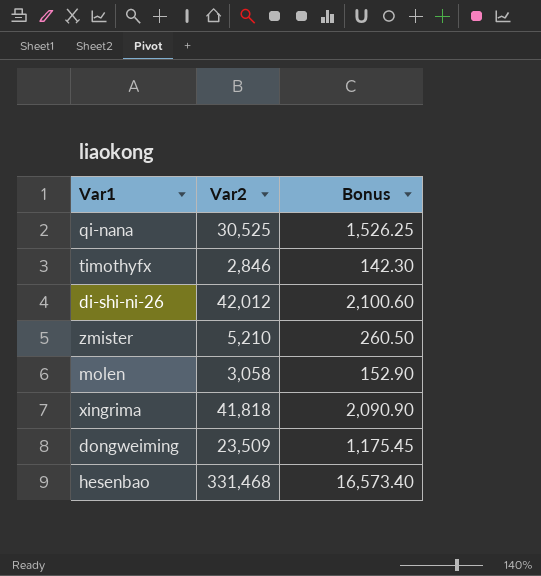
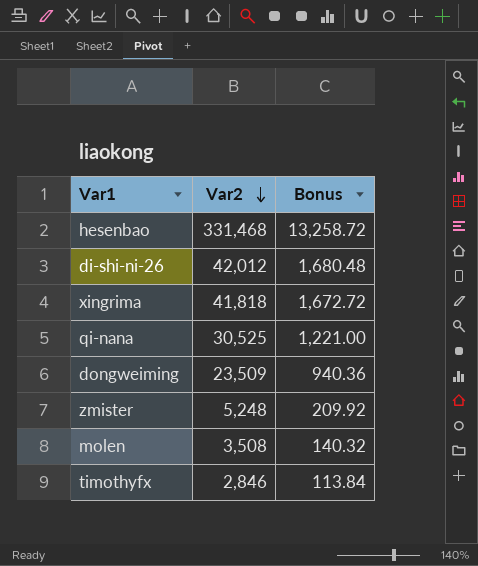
row order: none -> Var2 descending
column Bonus | formula: [Var2] * 0.05 -> [Var2] * 0.04
zmister | Var2: 5,210 -> 5,248
molen | Var2: 3,058 -> 3,508

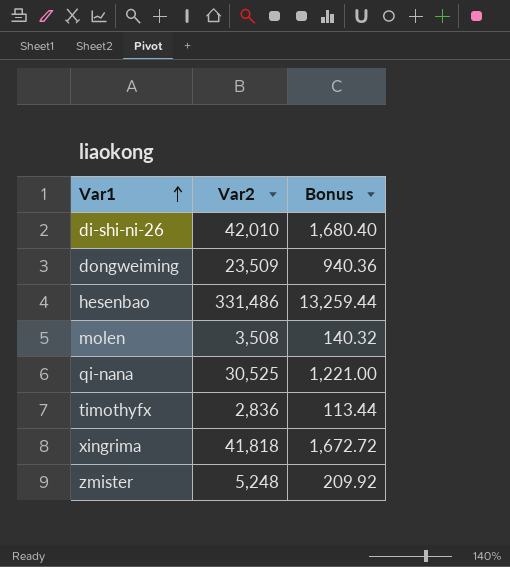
row order: Var2 descending -> Var1 ascending
di-shi-ni-26 | Var2: 42,012 -> 42,010
di-shi-ni-26 | Bonus: 1,680.48 -> 1,680.40
hesenbao | Var2: 331,468 -> 331,486
hesenbao | Bonus: 13,258.72 -> 13,259.44
timothyfx | Var2: 2,846 -> 2,836
timothyfx | Bonus: 113.84 -> 113.44

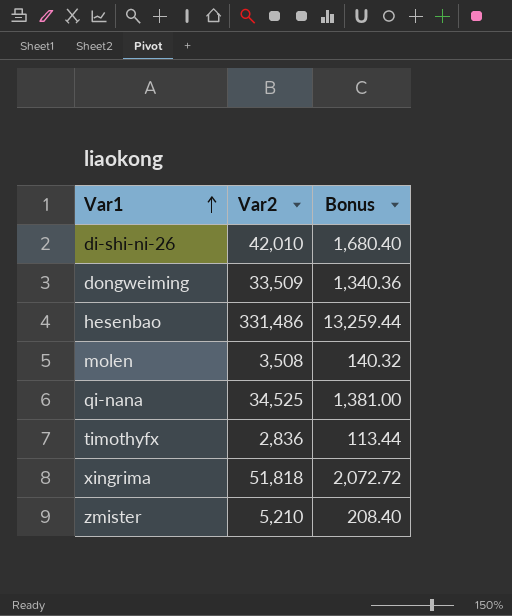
dongweiming | Var2: 23,509 -> 33,509
dongweiming | Bonus: 940.36 -> 1,340.36
qi-nana | Var2: 30,525 -> 34,525
qi-nana | Bonus: 1,221.00 -> 1,381.00
xingrima | Var2: 41,818 -> 51,818
xingrima | Bonus: 1,672.72 -> 2,072.72
zmister | Var2: 5,248 -> 5,210
zmister | Bonus: 209.92 -> 208.40

